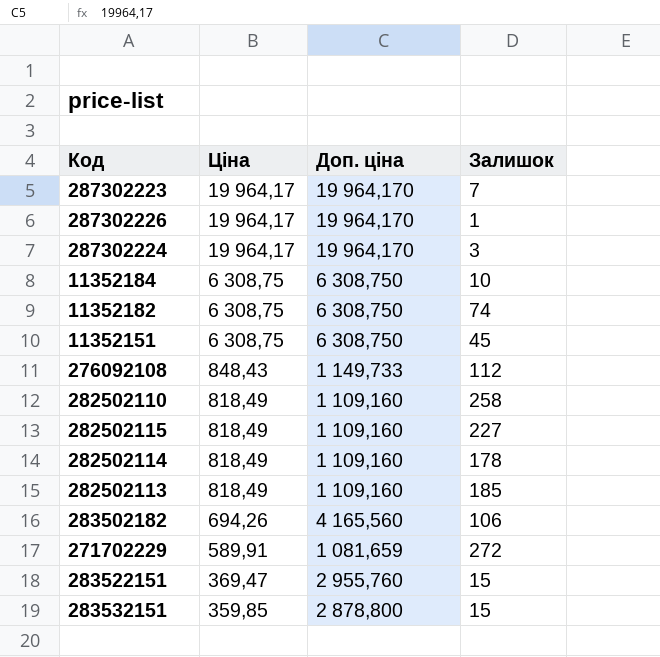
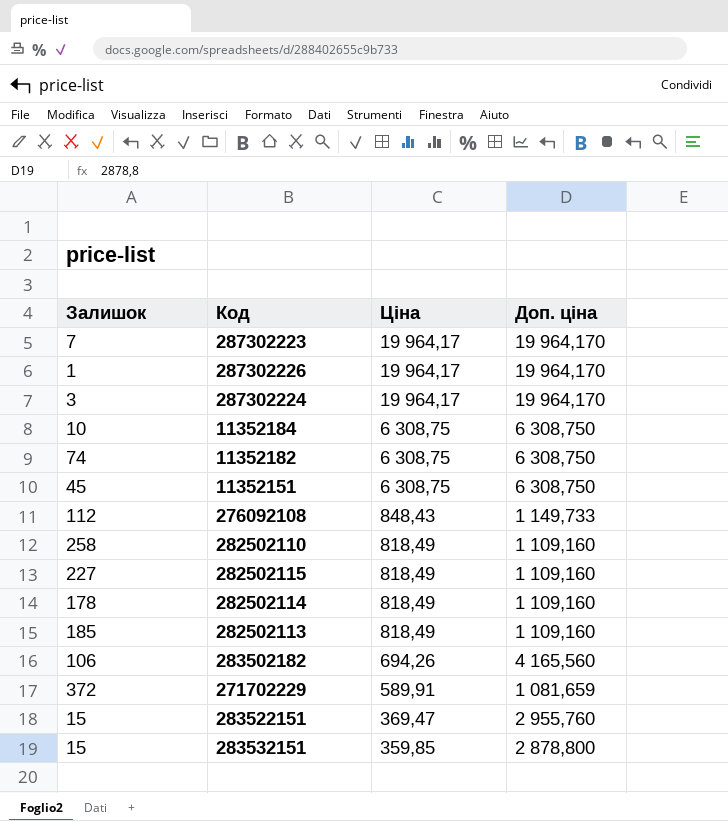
column Залишок | position: 4 -> 1
271702229 | Залишок: 272 -> 372

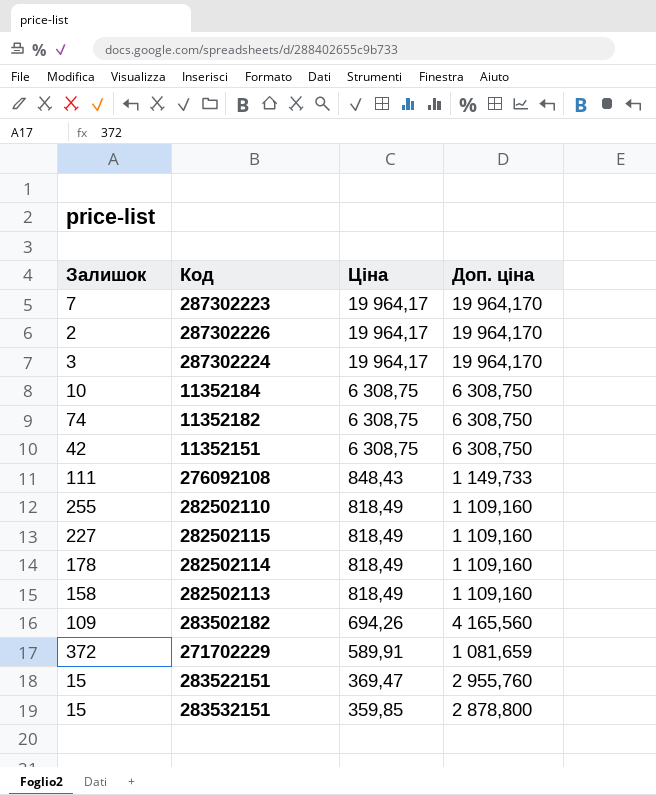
287302226 | Залишок: 1 -> 2
11352151 | Залишок: 45 -> 42
276092108 | Залишок: 112 -> 111
282502110 | Залишок: 258 -> 255
282502113 | Залишок: 185 -> 158
283502182 | Залишок: 106 -> 109

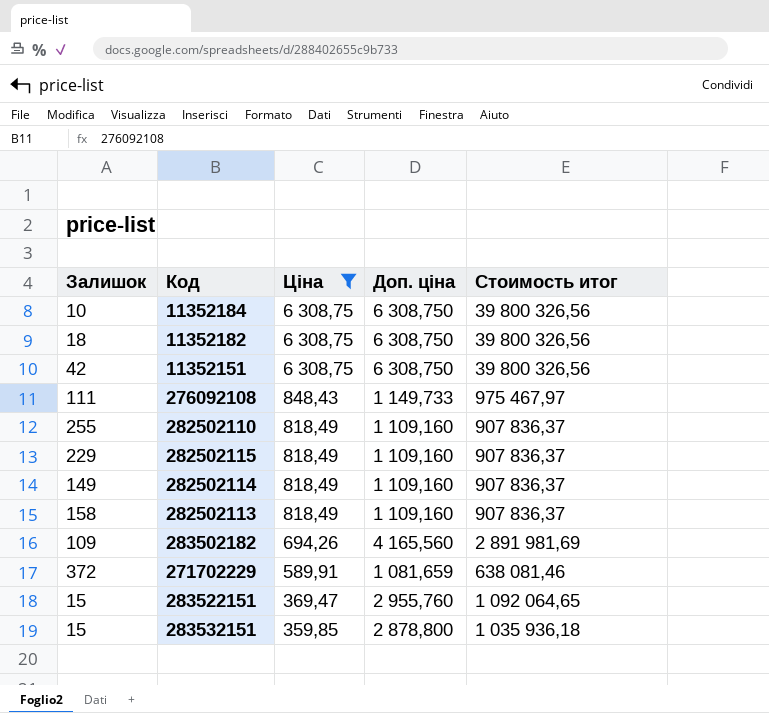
filter: none -> Ціна != 19 964,17
column Стоимость итог | formula: none -> [Ціна] * [Доп. ціна]
11352182 | Залишок: 74 -> 18
282502115 | Залишок: 227 -> 229
282502114 | Залишок: 178 -> 149

